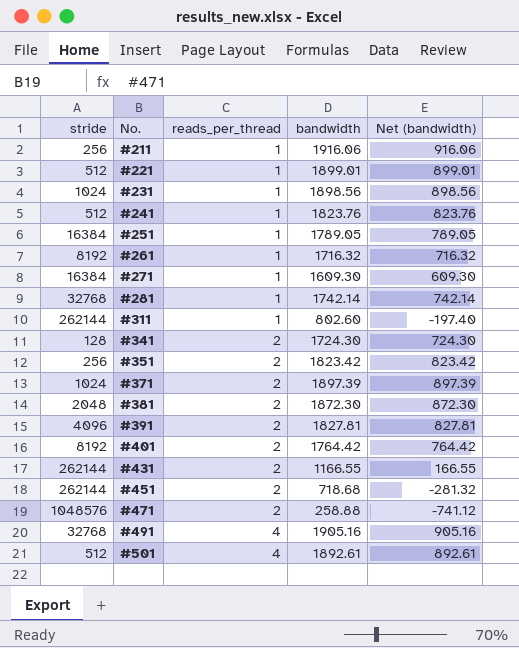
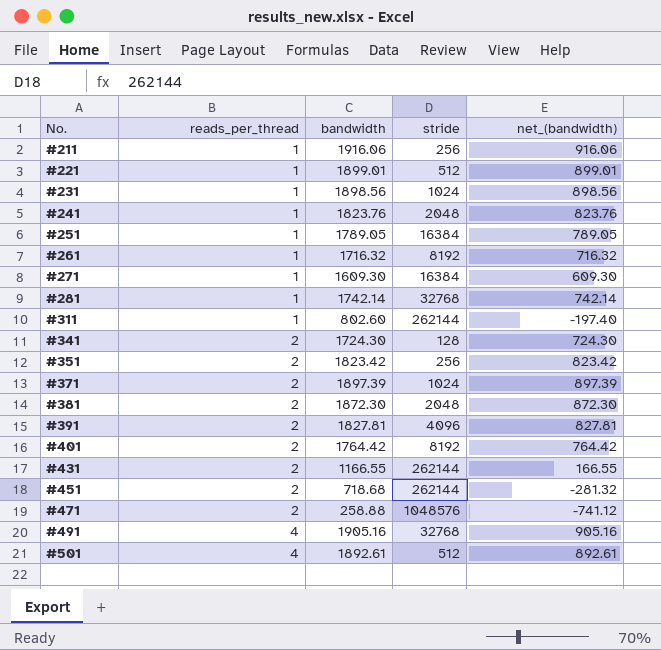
column stride | position: 1 -> 4
column name: Net (bandwidth) -> net_(bandwidth)
#241 | stride: 512 -> 2048

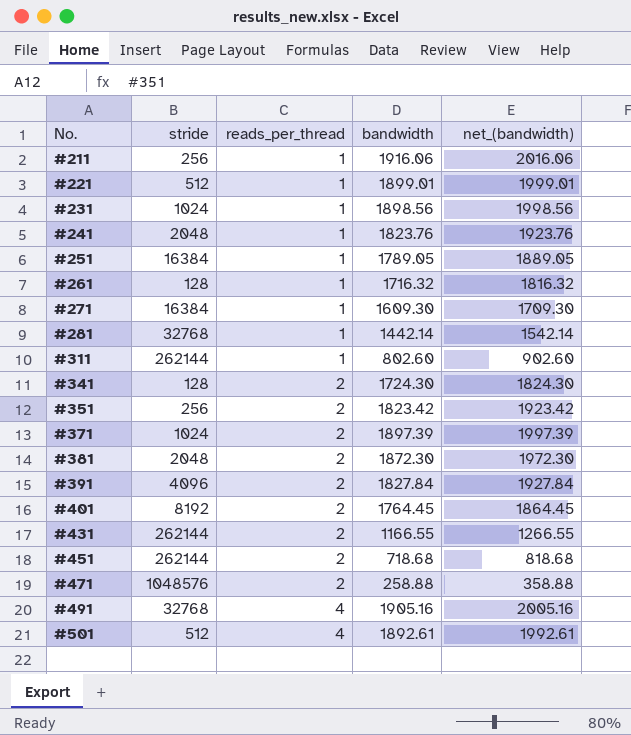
column stride | position: 4 -> 2
column net_(bandwidth) | formula: [bandwidth] - 1000 -> [bandwidth] + 100
#261 | stride: 8192 -> 128
#281 | bandwidth: 1742.14 -> 1442.14
#391 | bandwidth: 1827.81 -> 1827.84
#401 | bandwidth: 1764.42 -> 1764.45

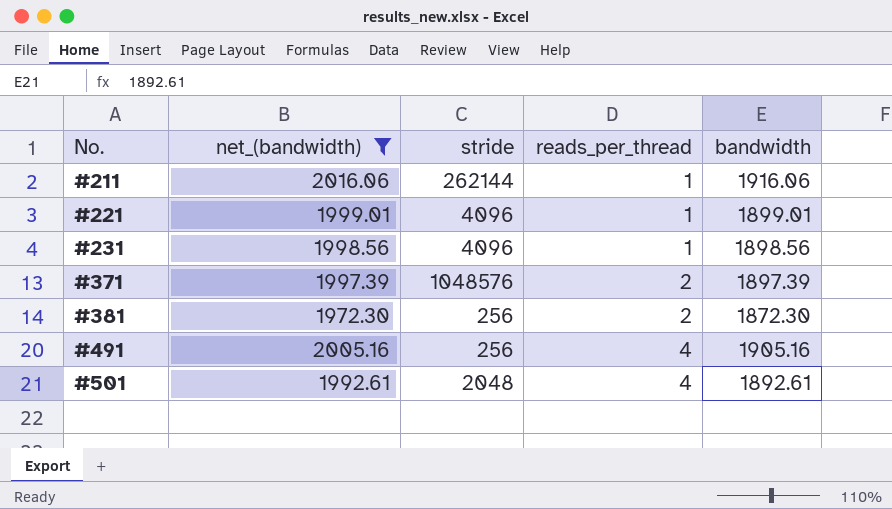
filter: none -> net_(bandwidth) >= 1972.30
column net_(bandwidth) | position: 5 -> 2
#211 | stride: 256 -> 262144
#221 | stride: 512 -> 4096
#231 | stride: 1024 -> 4096
#371 | stride: 1024 -> 1048576
#381 | stride: 2048 -> 256
#491 | stride: 32768 -> 256
#501 | stride: 512 -> 2048

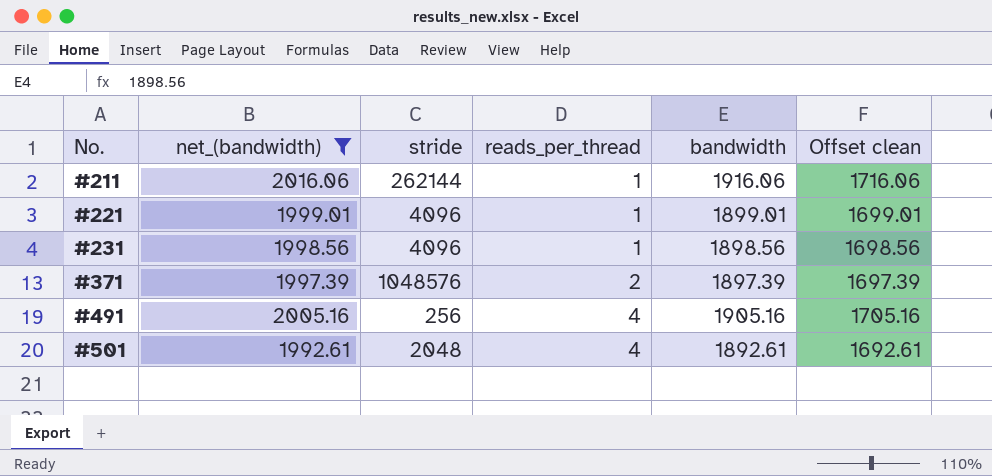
column Offset clean | formula: none -> [bandwidth] - 200
row #381: 1972.30 | 256 | 2 | 1872.30 -> none

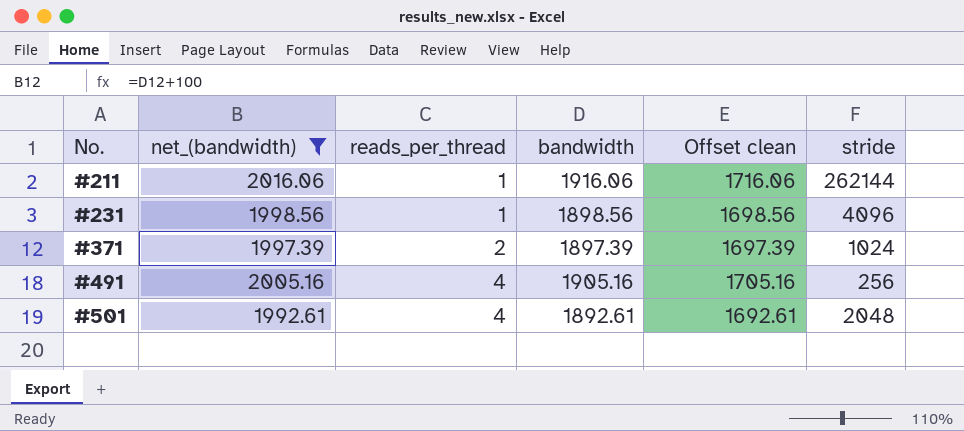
column stride | position: 3 -> 6
row #221: 1999.01 | 4096 | 1 | 1899.01 | 1699.01 -> none
#371 | stride: 1048576 -> 1024

